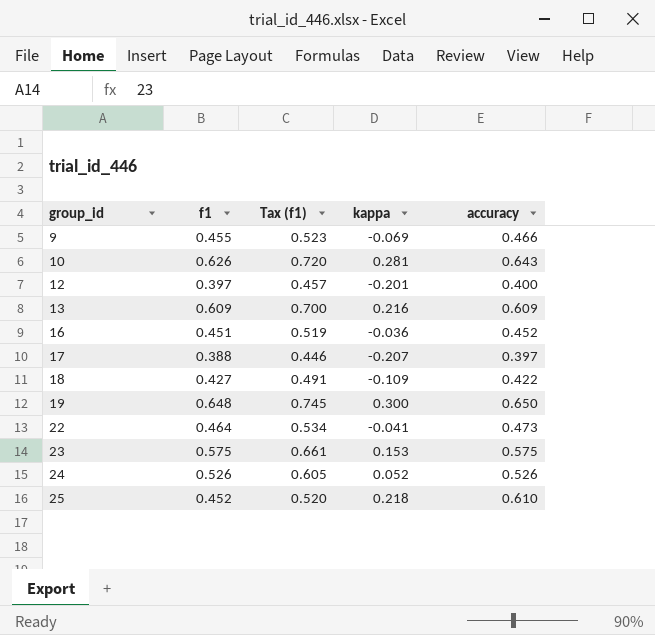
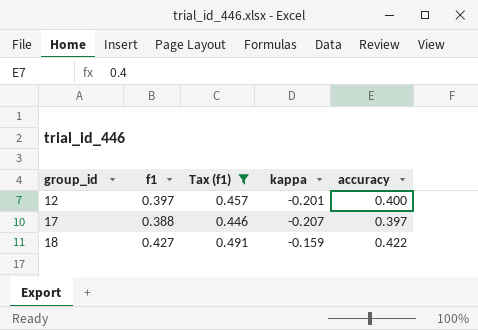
filter: none -> Tax (f1) <= 0.491
18 | kappa: -0.109 -> -0.159

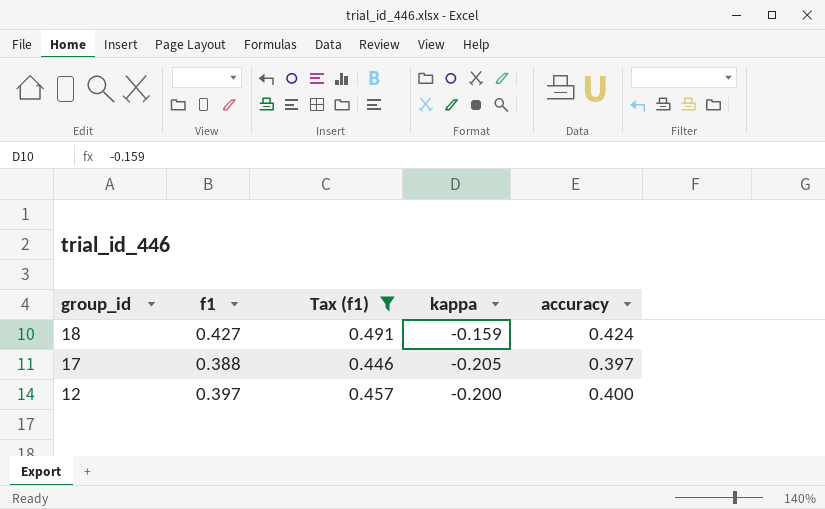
row order: group_id ascending -> group_id descending
18 | accuracy: 0.422 -> 0.424
17 | kappa: -0.207 -> -0.205
12 | kappa: -0.201 -> -0.200

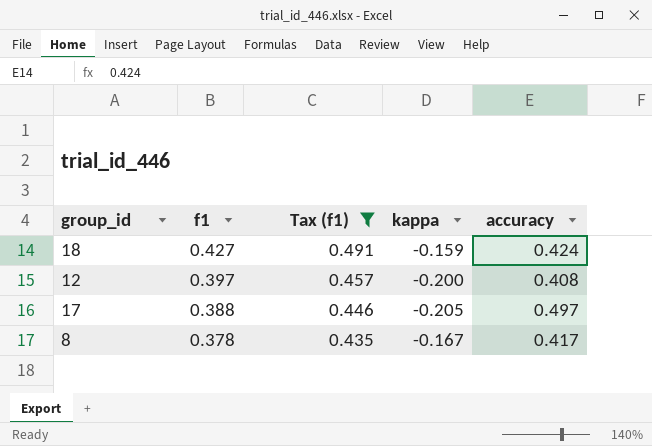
row order: group_id descending -> f1 descending
12 | accuracy: 0.400 -> 0.408
17 | accuracy: 0.397 -> 0.497
row 8: none -> 0.378 | 0.435 | -0.167 | 0.417

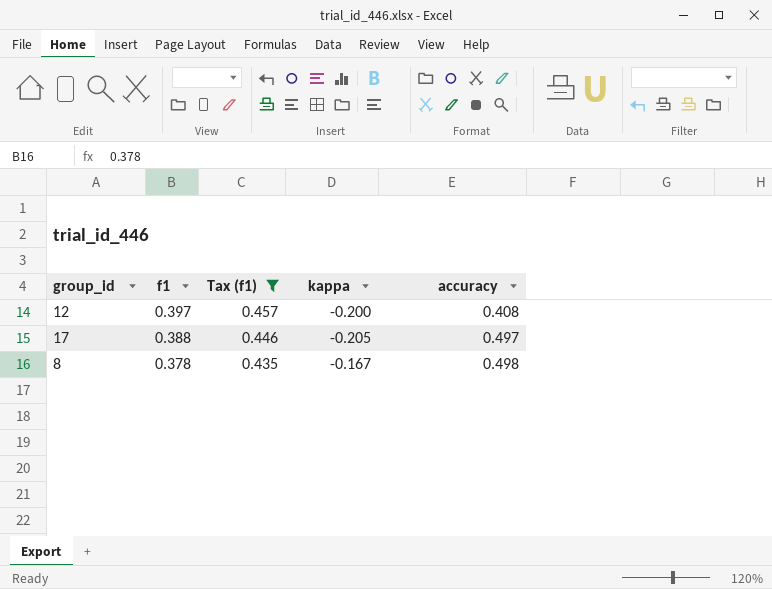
row 18: 0.427 | 0.491 | -0.159 | 0.424 -> none
8 | accuracy: 0.417 -> 0.498

